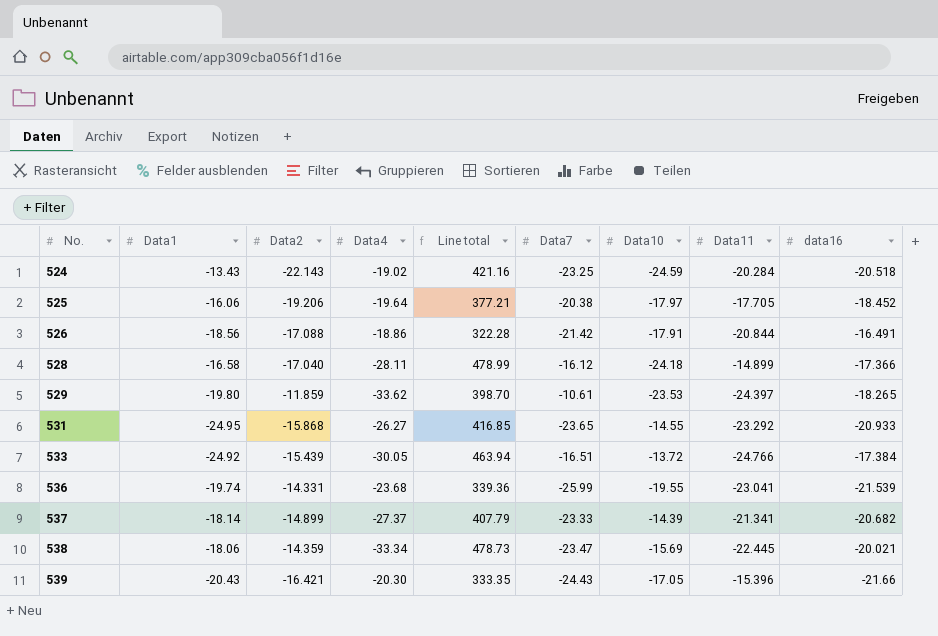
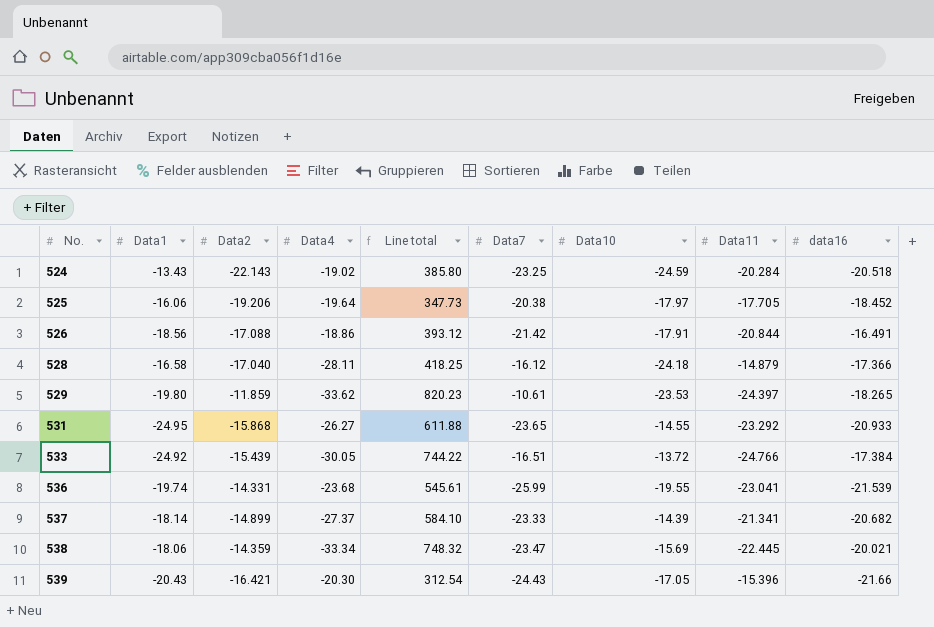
column Line total | formula: [Data2] * [Data4] -> [Data4] * [Data11]
528 | Data11: -14.899 -> -14.879

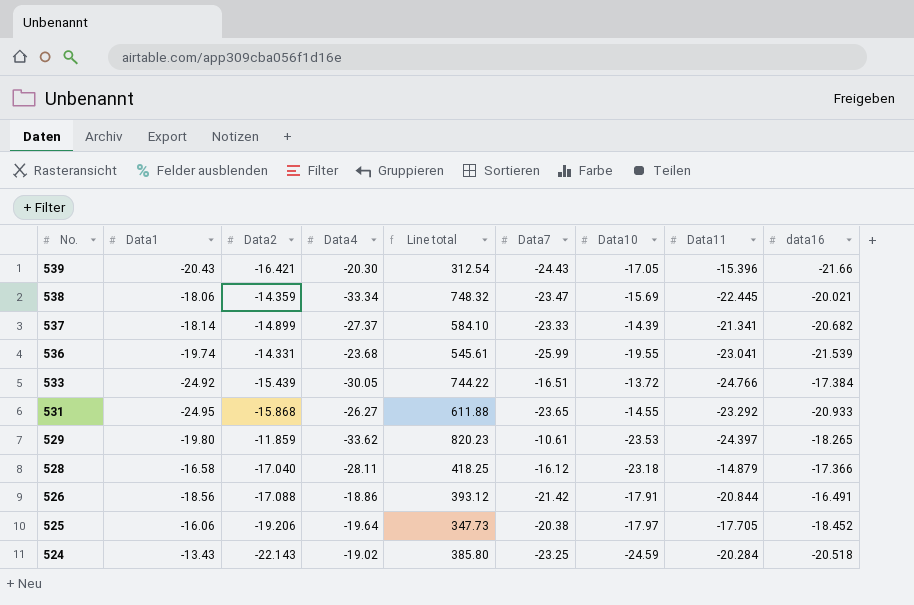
row order: No. ascending -> No. descending
528 | Data10: -24.18 -> -23.18

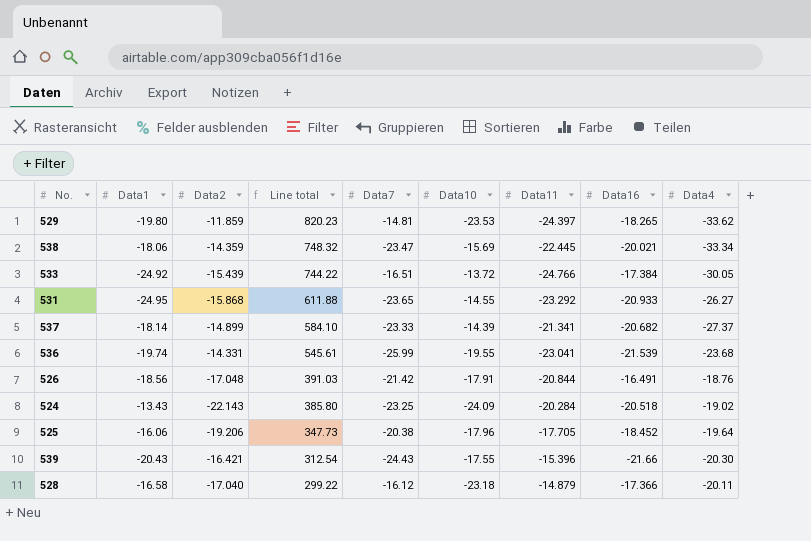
row order: No. descending -> Line total descending
column name: data16 -> Data16
column Data4 | position: 4 -> 9
529 | Data7: -10.61 -> -14.81
526 | Data2: -17.088 -> -17.048
526 | Line total: 393.12 -> 391.03
526 | Data4: -18.86 -> -18.76
524 | Data10: -24.59 -> -24.09
525 | Data10: -17.97 -> -17.96
539 | Data10: -17.05 -> -17.55
528 | Line total: 418.25 -> 299.22
528 | Data4: -28.11 -> -20.11

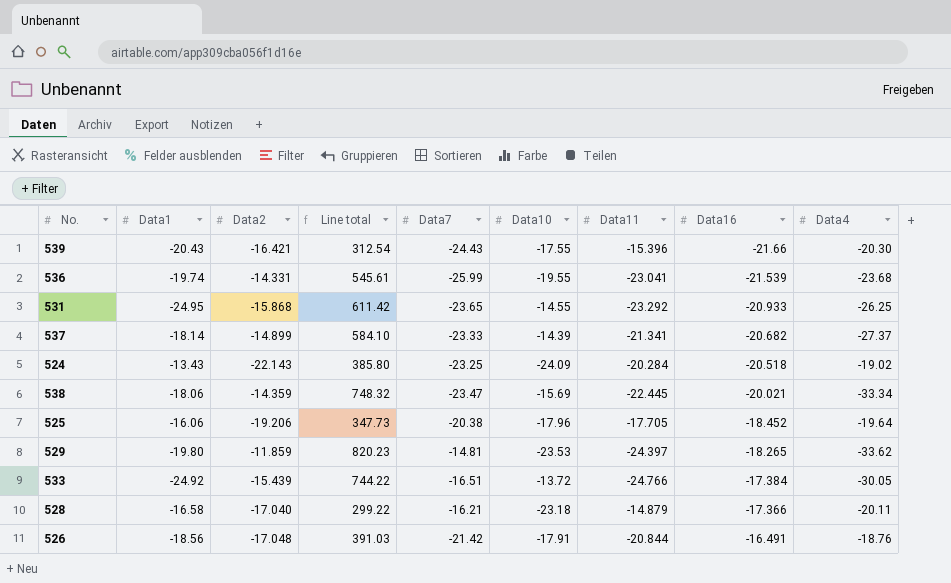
row order: Line total descending -> Data16 ascending
531 | Line total: 611.88 -> 611.42
531 | Data4: -26.27 -> -26.25
528 | Data7: -16.12 -> -16.21

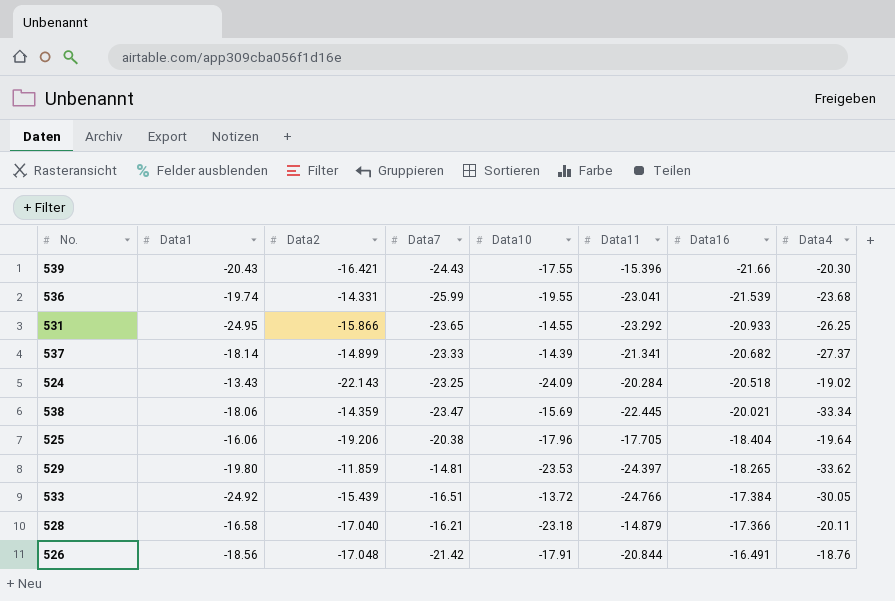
column Line total | formula: [Data11] * [Data4] -> none
531 | Data2: -15.868 -> -15.866
525 | Data16: -18.452 -> -18.404

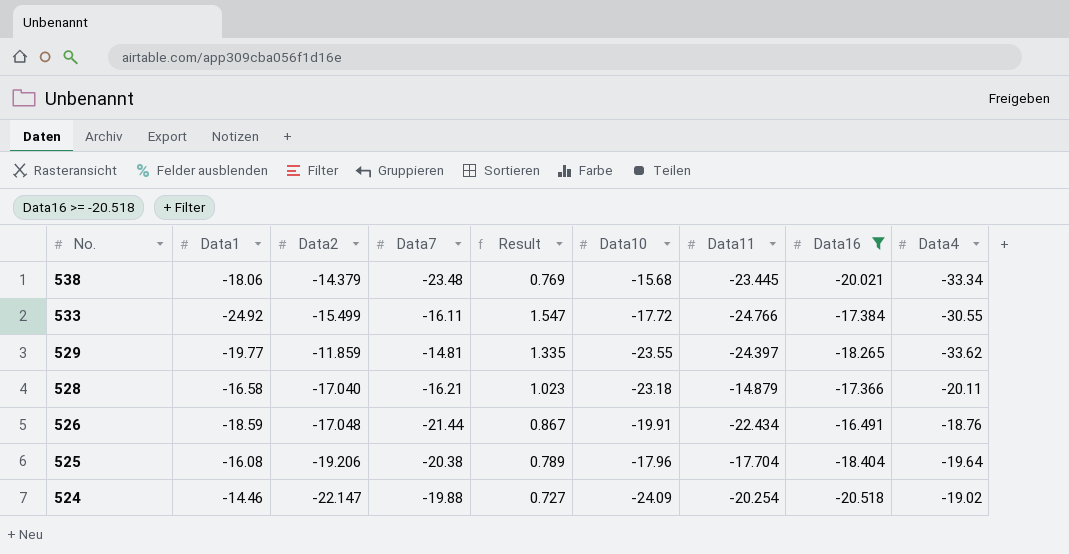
filter: none -> Data16 >= -20.518
row order: Data16 ascending -> No. descending
column Result | formula: none -> [Data1] / [Data7]
538 | Data2: -14.359 -> -14.379
538 | Data7: -23.47 -> -23.48
538 | Data10: -15.69 -> -15.68
538 | Data11: -22.445 -> -23.445
533 | Data2: -15.439 -> -15.499
533 | Data7: -16.51 -> -16.11
533 | Data10: -13.72 -> -17.72
533 | Data4: -30.05 -> -30.55
529 | Data1: -19.80 -> -19.77
529 | Data10: -23.53 -> -23.55
526 | Data1: -18.56 -> -18.59
526 | Data7: -21.42 -> -21.44
526 | Data10: -17.91 -> -19.91
526 | Data11: -20.844 -> -22.434
525 | Data1: -16.06 -> -16.08
525 | Data11: -17.705 -> -17.704
524 | Data1: -13.43 -> -14.46
524 | Data2: -22.143 -> -22.147
524 | Data7: -23.25 -> -19.88
524 | Data11: -20.284 -> -20.254

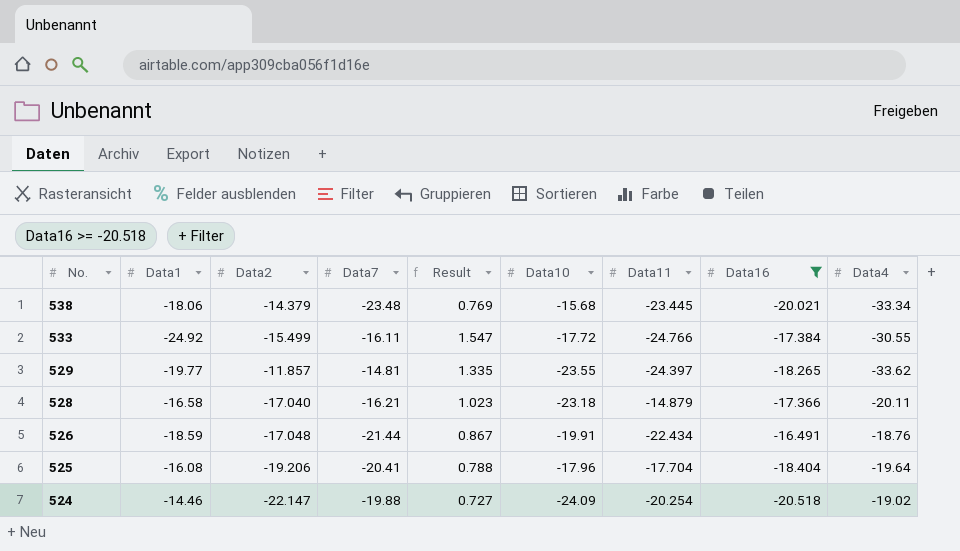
529 | Data2: -11.859 -> -11.857
525 | Data7: -20.38 -> -20.41
525 | Result: 0.789 -> 0.788

